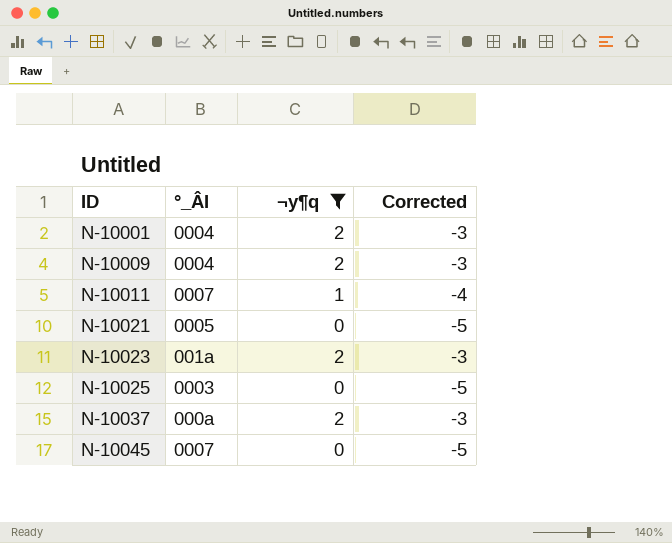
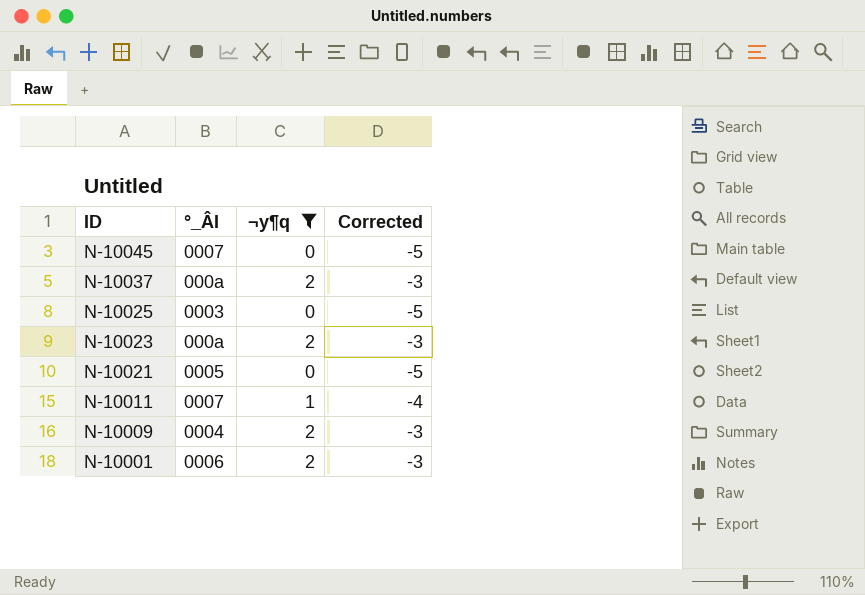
row order: ID ascending -> ID descending
N-10023 | °_ÂI: 001a -> 000a
N-10001 | °_ÂI: 0004 -> 0006

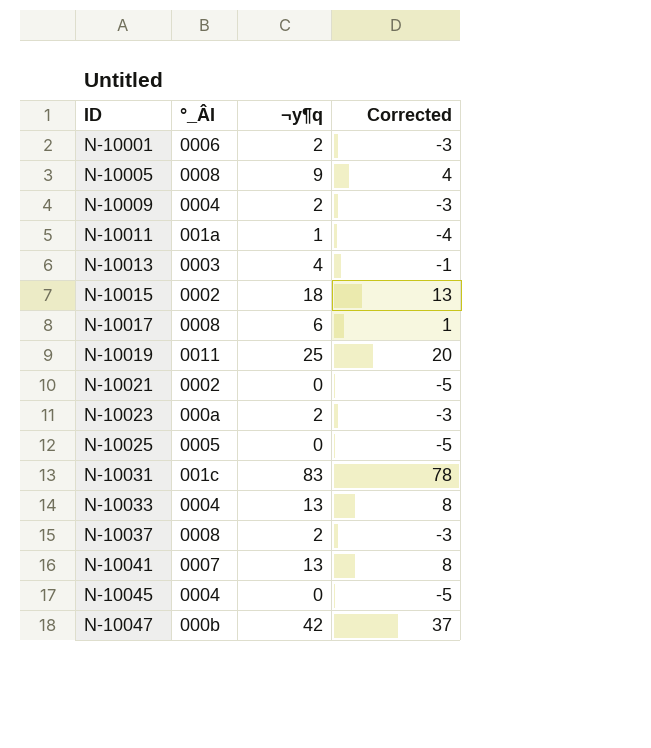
filter: ¬y¶q <= 2 -> none
row order: ID descending -> ID ascending
N-10011 | °_ÂI: 0007 -> 001a
N-10021 | °_ÂI: 0005 -> 0002
N-10025 | °_ÂI: 0003 -> 0005
N-10037 | °_ÂI: 000a -> 0008
N-10045 | °_ÂI: 0007 -> 0004

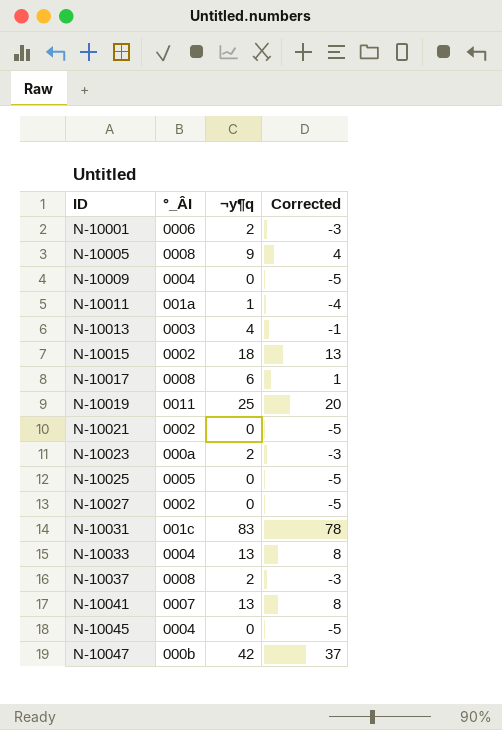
N-10009 | ¬y¶q: 2 -> 0
N-10009 | Corrected: -3 -> -5
row N-10027: none -> 0002 | 0 | -5

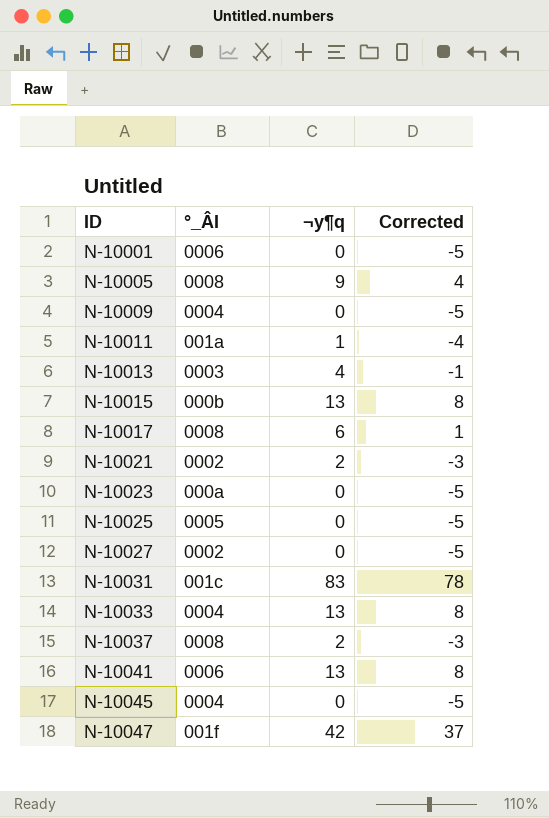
row N-10019: 0011 | 25 | 20 -> none
N-10001 | ¬y¶q: 2 -> 0
N-10001 | Corrected: -3 -> -5
N-10015 | °_ÂI: 0002 -> 000b
N-10015 | ¬y¶q: 18 -> 13
N-10015 | Corrected: 13 -> 8
N-10021 | ¬y¶q: 0 -> 2
N-10021 | Corrected: -5 -> -3
N-10023 | ¬y¶q: 2 -> 0
N-10023 | Corrected: -3 -> -5
N-10041 | °_ÂI: 0007 -> 0006
N-10047 | °_ÂI: 000b -> 001f

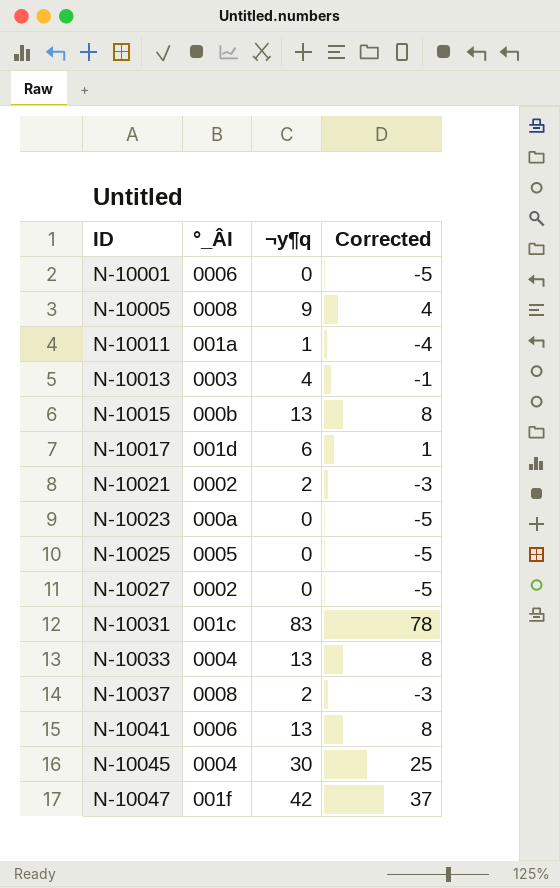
row N-10009: 0004 | 0 | -5 -> none
N-10017 | °_ÂI: 0008 -> 001d
N-10045 | ¬y¶q: 0 -> 30
N-10045 | Corrected: -5 -> 25

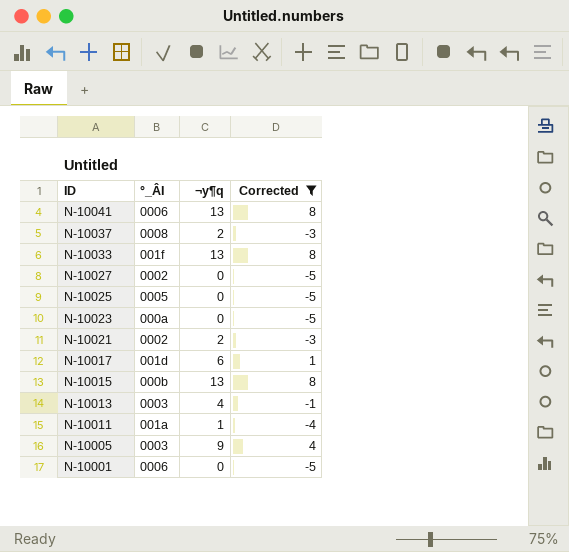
filter: none -> Corrected <= 8
row order: ID ascending -> ID descending
N-10033 | °_ÂI: 0004 -> 001f
N-10005 | °_ÂI: 0008 -> 0003

